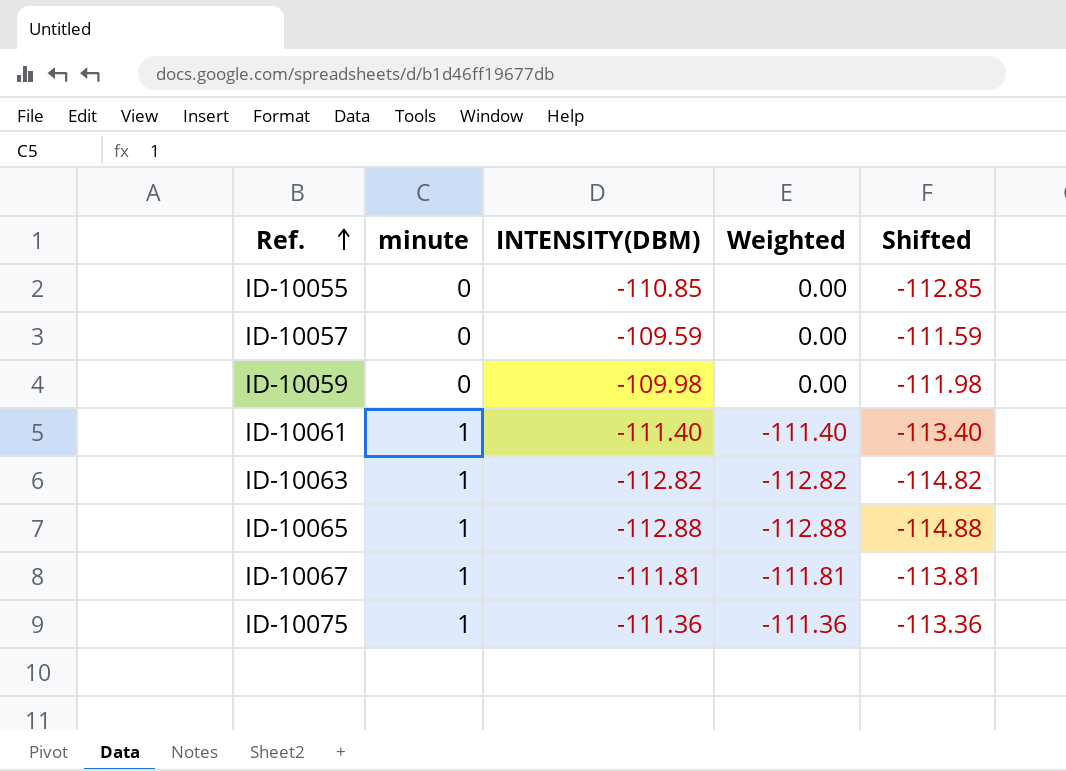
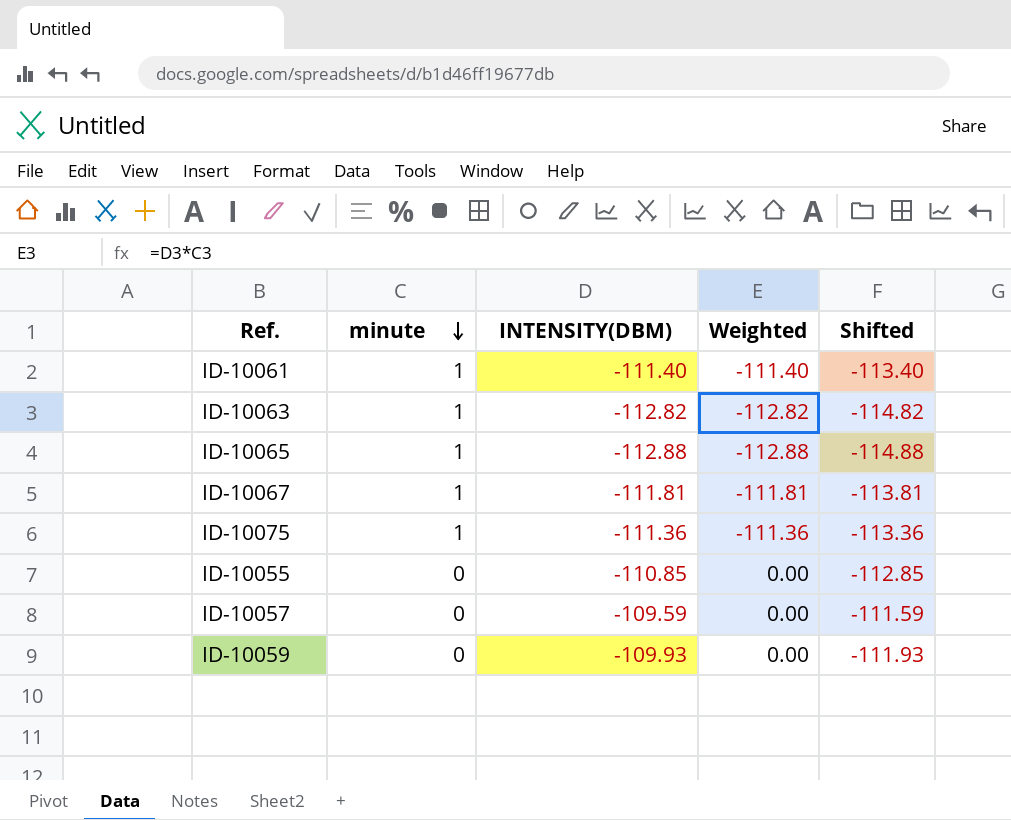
row order: Ref. ascending -> minute descending
ID-10059 | INTENSITY(DBM): -109.98 -> -109.93
ID-10059 | Shifted: -111.98 -> -111.93

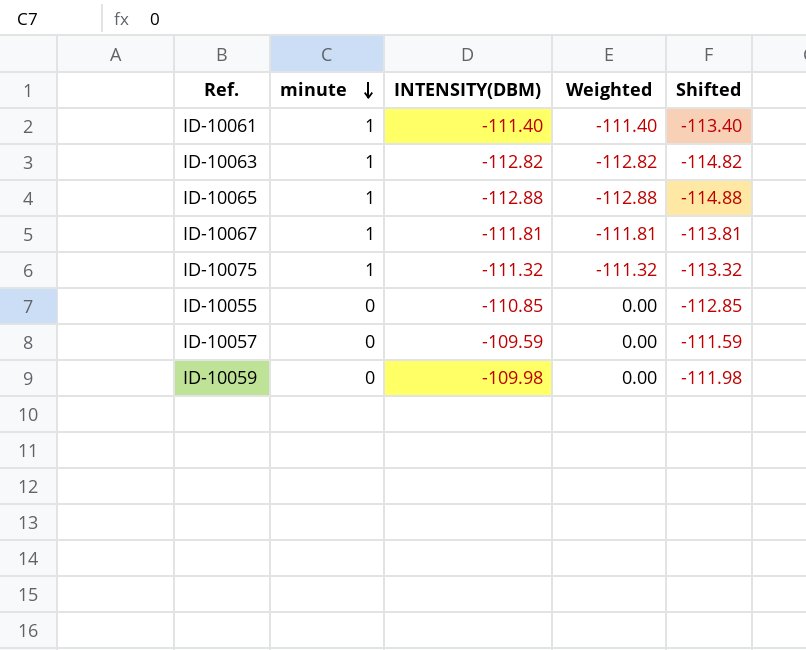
ID-10075 | INTENSITY(DBM): -111.36 -> -111.32
ID-10075 | Weighted: -111.36 -> -111.32
ID-10075 | Shifted: -113.36 -> -113.32
ID-10059 | INTENSITY(DBM): -109.93 -> -109.98
ID-10059 | Shifted: -111.93 -> -111.98

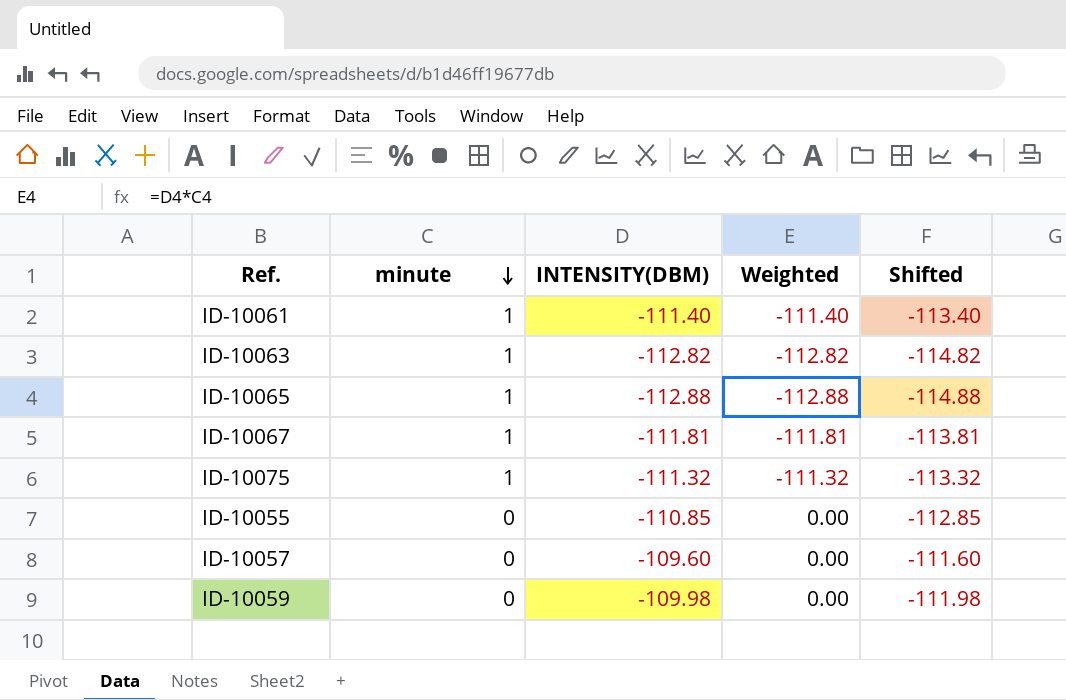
ID-10057 | INTENSITY(DBM): -109.59 -> -109.60
ID-10057 | Shifted: -111.59 -> -111.60

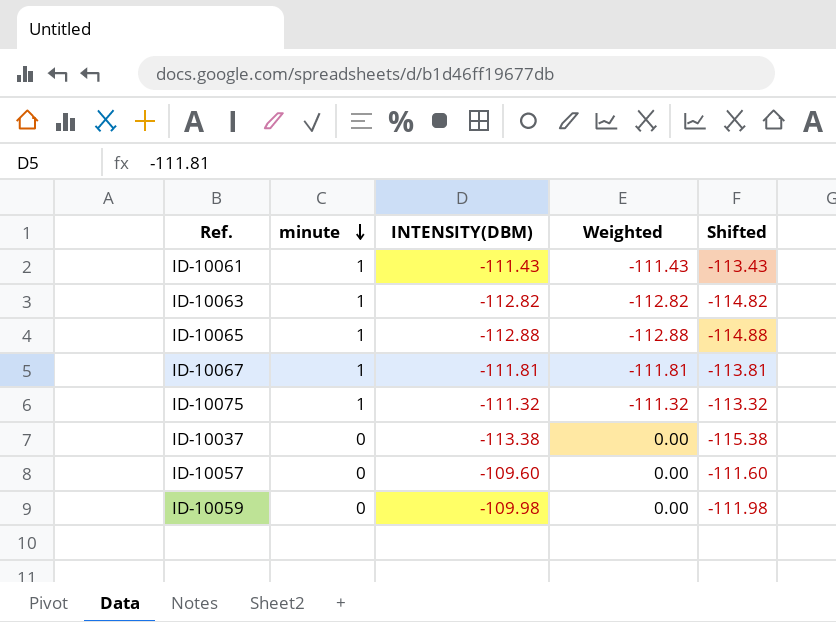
row ID-10055: 0 | -110.85 | 0.00 | -112.85 -> none
ID-10061 | INTENSITY(DBM): -111.40 -> -111.43
ID-10061 | Weighted: -111.40 -> -111.43
ID-10061 | Shifted: -113.40 -> -113.43
row ID-10037: none -> 0 | -113.38 | 0.00 | -115.38

